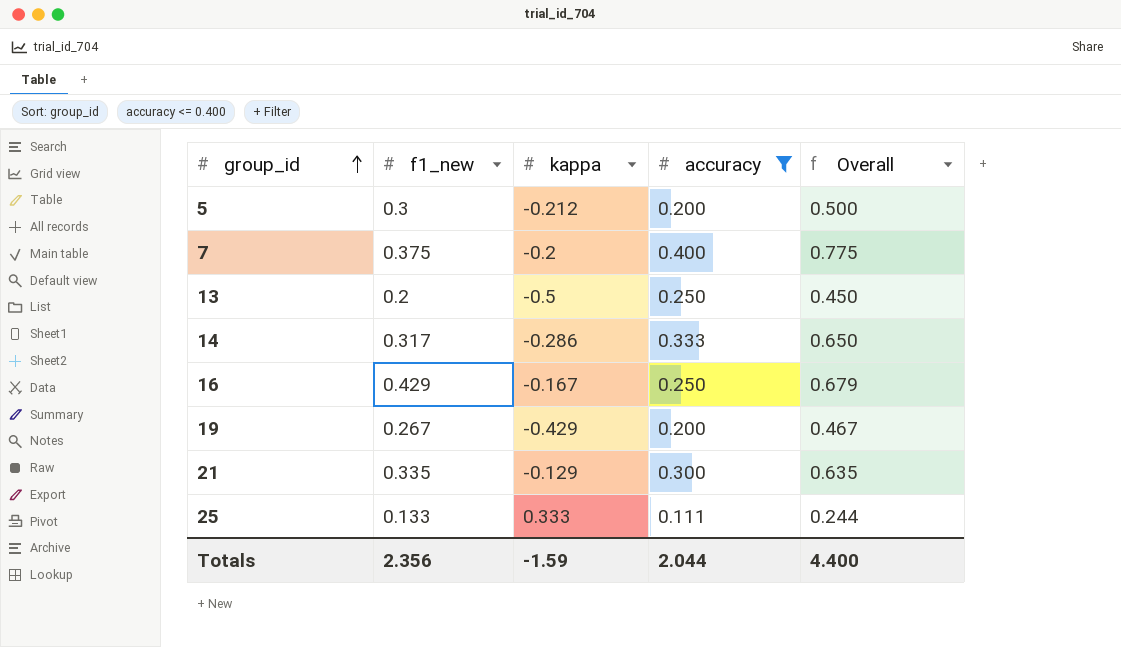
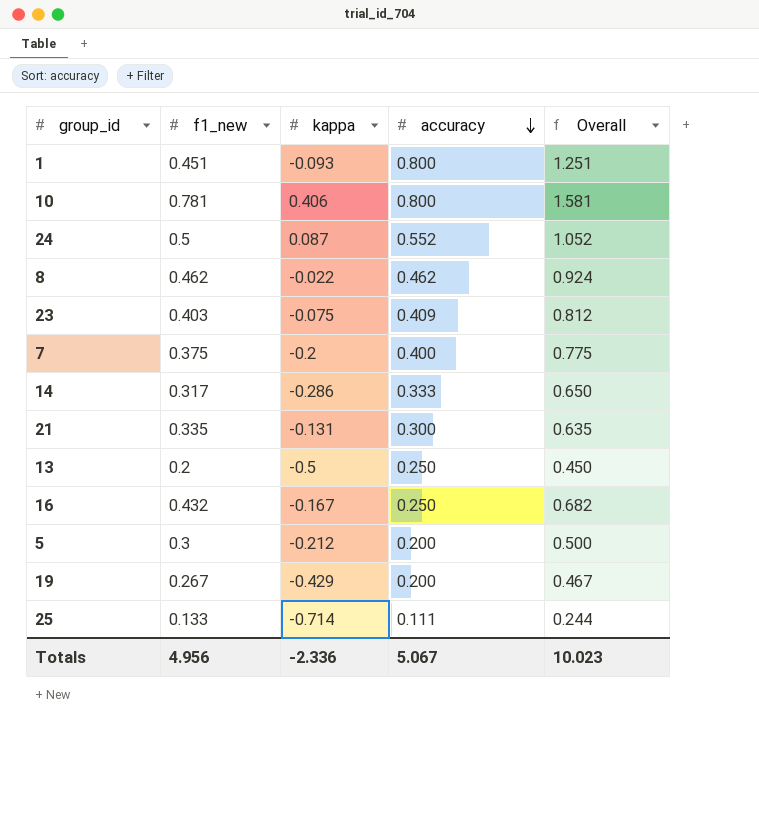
filter: accuracy <= 0.400 -> none
row order: group_id ascending -> accuracy descending
21 | kappa: -0.129 -> -0.131
16 | f1_new: 0.429 -> 0.432
16 | Overall: 0.679 -> 0.682
25 | kappa: 0.333 -> -0.714
Totals | f1_new: 2.356 -> 4.956
Totals | kappa: -1.59 -> -2.336
Totals | accuracy: 2.044 -> 5.067
Totals | Overall: 4.400 -> 10.023

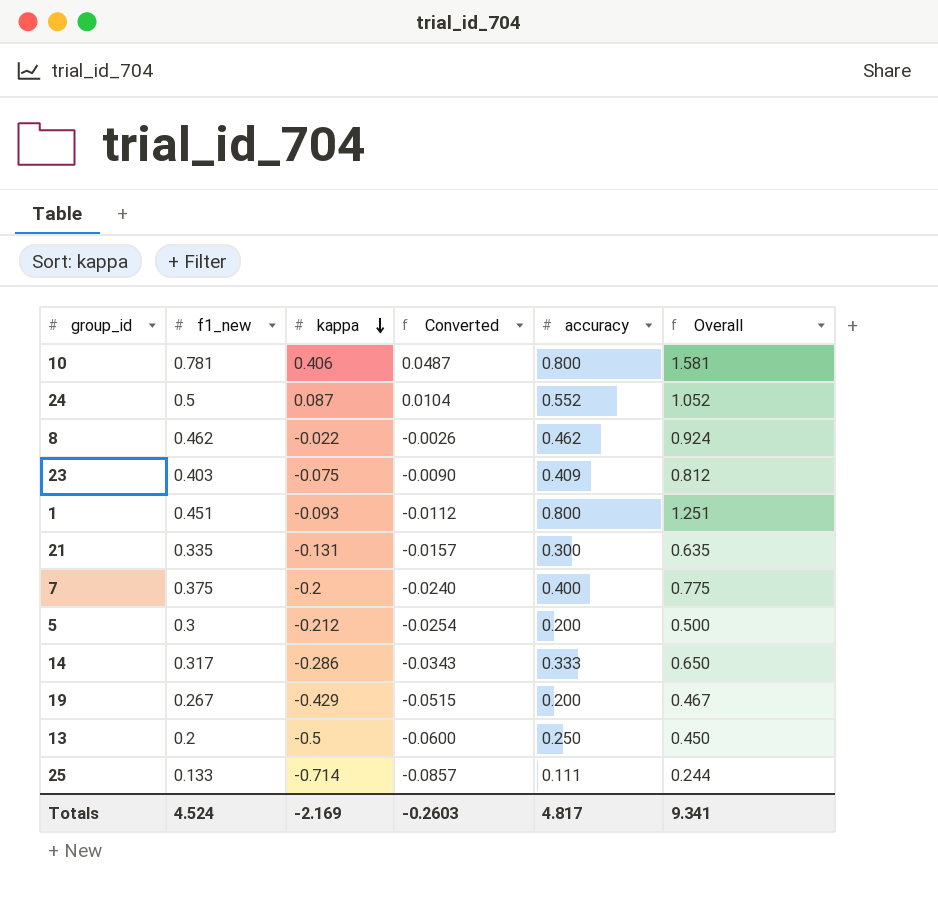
row order: accuracy descending -> kappa descending
column Converted | formula: none -> [kappa] * 0.12
row 16: 0.432 | -0.167 | 0.250 | 0.682 -> none
Totals | f1_new: 4.956 -> 4.524
Totals | kappa: -2.336 -> -2.169
Totals | accuracy: 5.067 -> 4.817
Totals | Overall: 10.023 -> 9.341

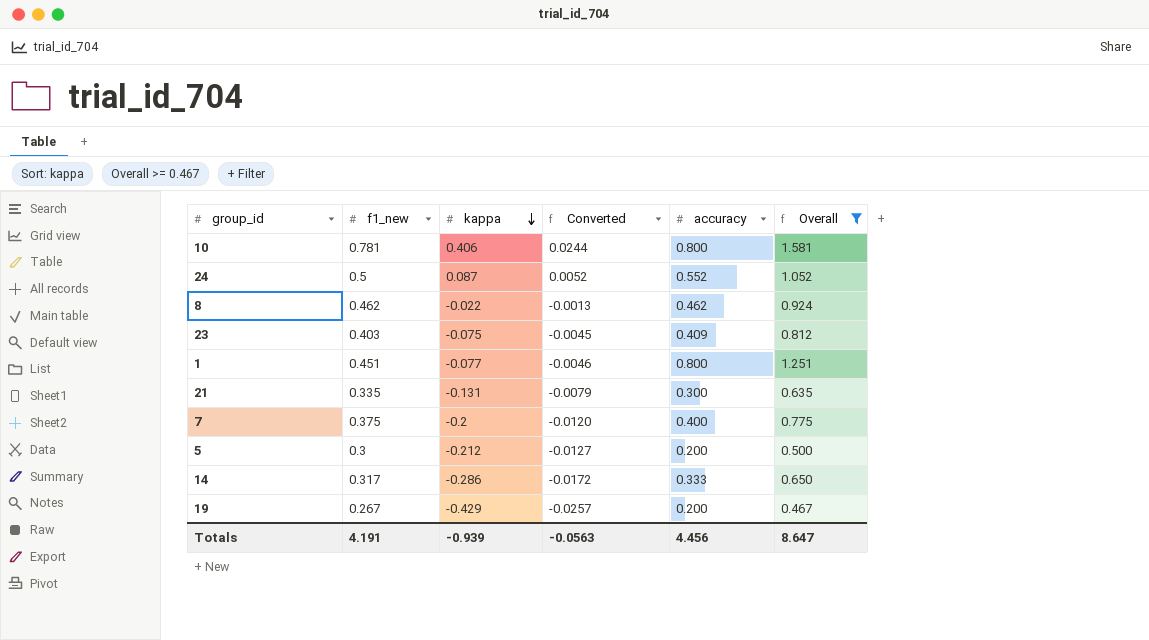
filter: none -> Overall >= 0.467
column Converted | formula: [kappa] * 0.12 -> [kappa] * 0.06
1 | kappa: -0.093 -> -0.077
Totals | f1_new: 4.524 -> 4.191
Totals | kappa: -2.169 -> -0.939
Totals | Converted: -0.2603 -> -0.0563
Totals | accuracy: 4.817 -> 4.456
Totals | Overall: 9.341 -> 8.647

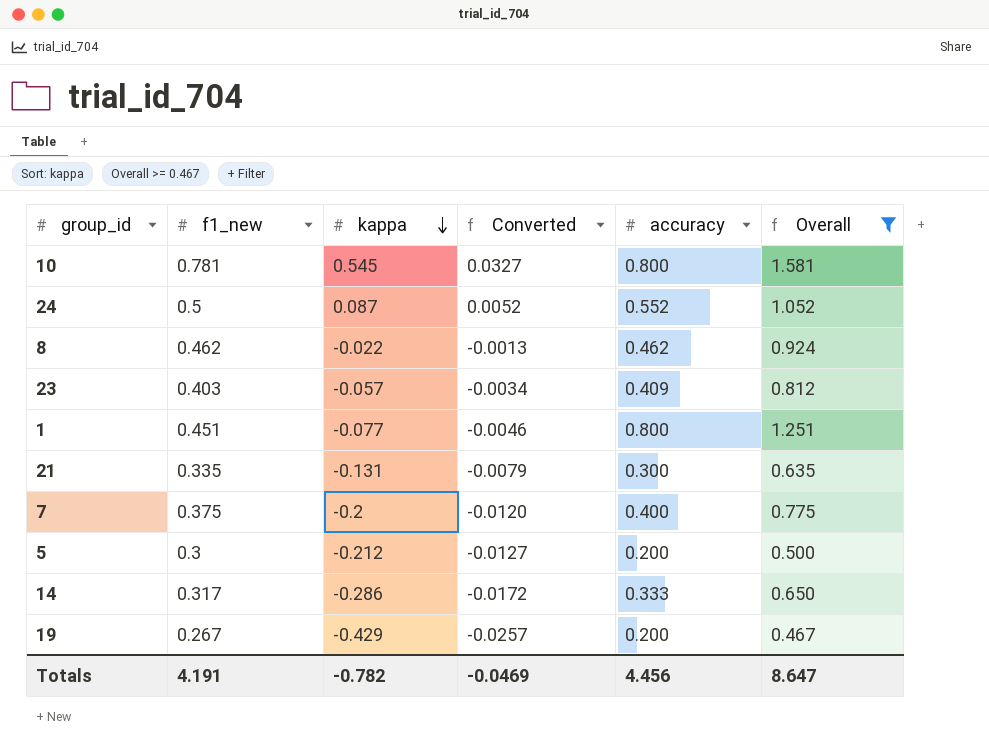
10 | kappa: 0.406 -> 0.545
10 | Converted: 0.0244 -> 0.0327
23 | kappa: -0.075 -> -0.057
23 | Converted: -0.0045 -> -0.0034
Totals | kappa: -0.939 -> -0.782
Totals | Converted: -0.0563 -> -0.0469

